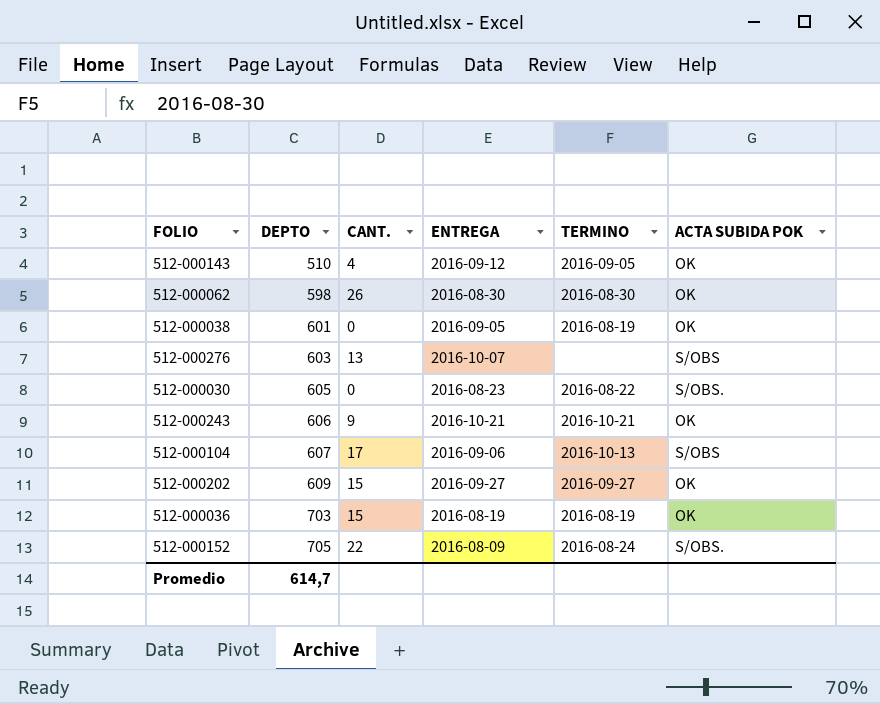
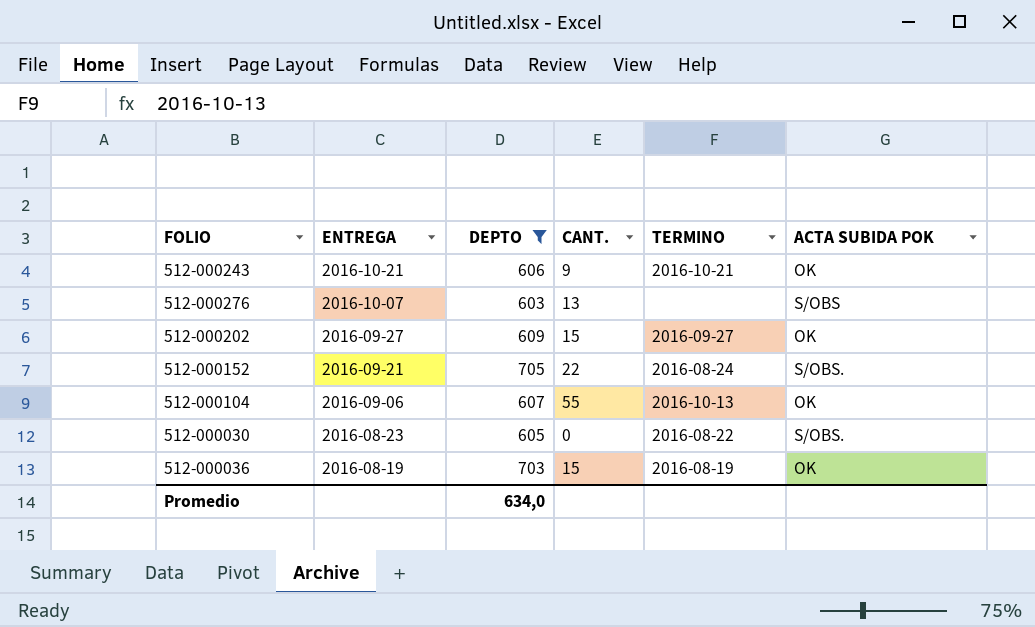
filter: none -> DEPTO >= 603
row order: DEPTO ascending -> ENTREGA descending
column ENTREGA | position: 4 -> 2
512-000152 | ENTREGA: 2016-08-09 -> 2016-09-21
512-000104 | CANT.: 17 -> 55
512-000104 | ACTA SUBIDA POK: S/OBS -> OK
Promedio | DEPTO: 614,7 -> 634,0

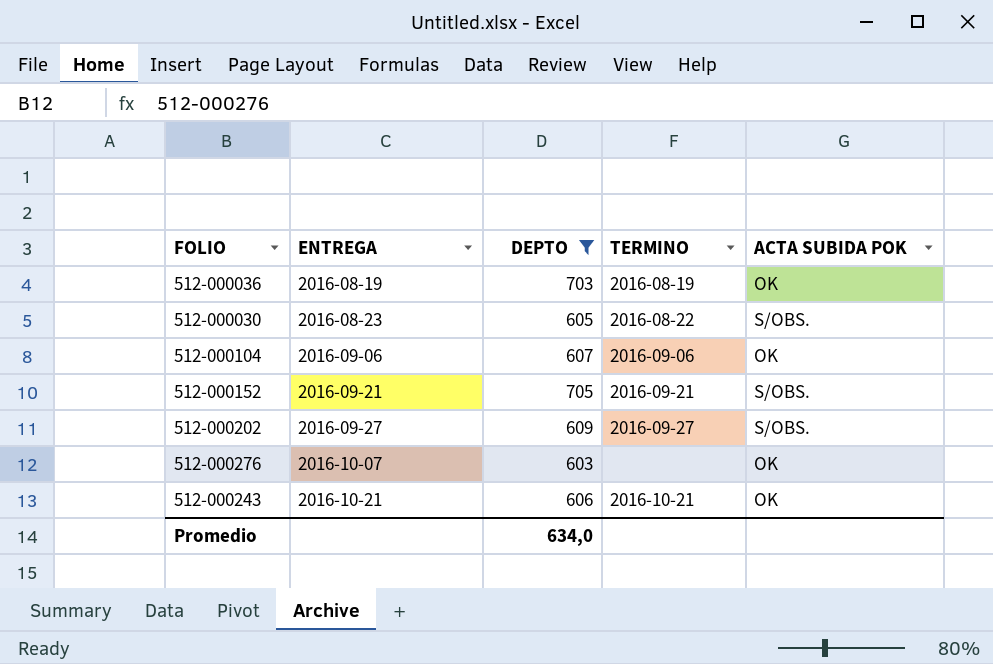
row order: ENTREGA descending -> ENTREGA ascending
column CANT. | position: 4 -> none
512-000104 | TERMINO: 2016-10-13 -> 2016-09-06
512-000152 | TERMINO: 2016-08-24 -> 2016-09-21
512-000202 | ACTA SUBIDA POK: OK -> S/OBS.
512-000276 | ACTA SUBIDA POK: S/OBS -> OK

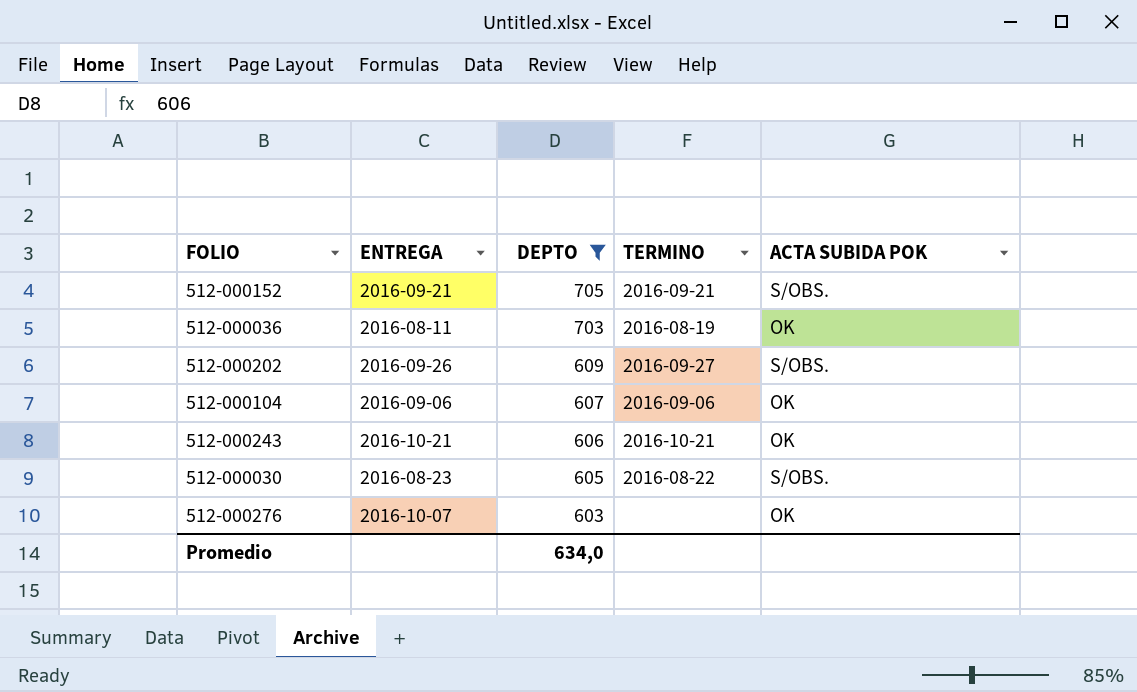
row order: ENTREGA ascending -> DEPTO descending
512-000036 | ENTREGA: 2016-08-19 -> 2016-08-11
512-000202 | ENTREGA: 2016-09-27 -> 2016-09-26

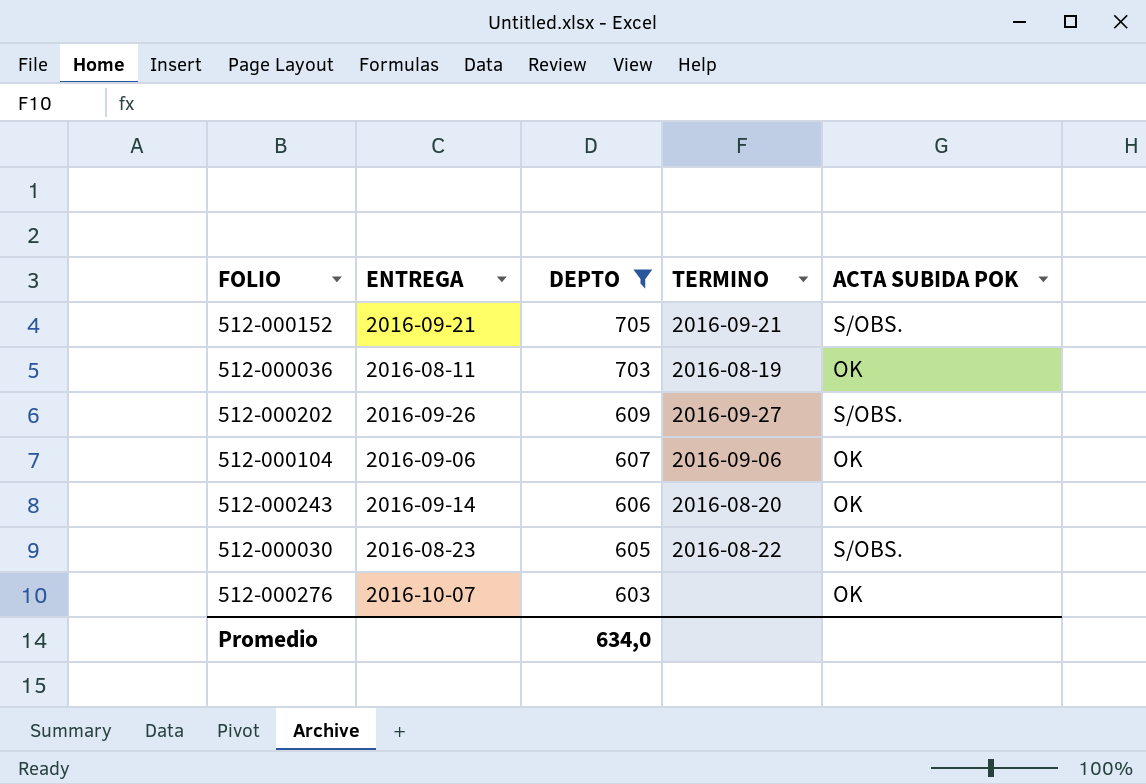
512-000243 | ENTREGA: 2016-10-21 -> 2016-09-14
512-000243 | TERMINO: 2016-10-21 -> 2016-08-20

